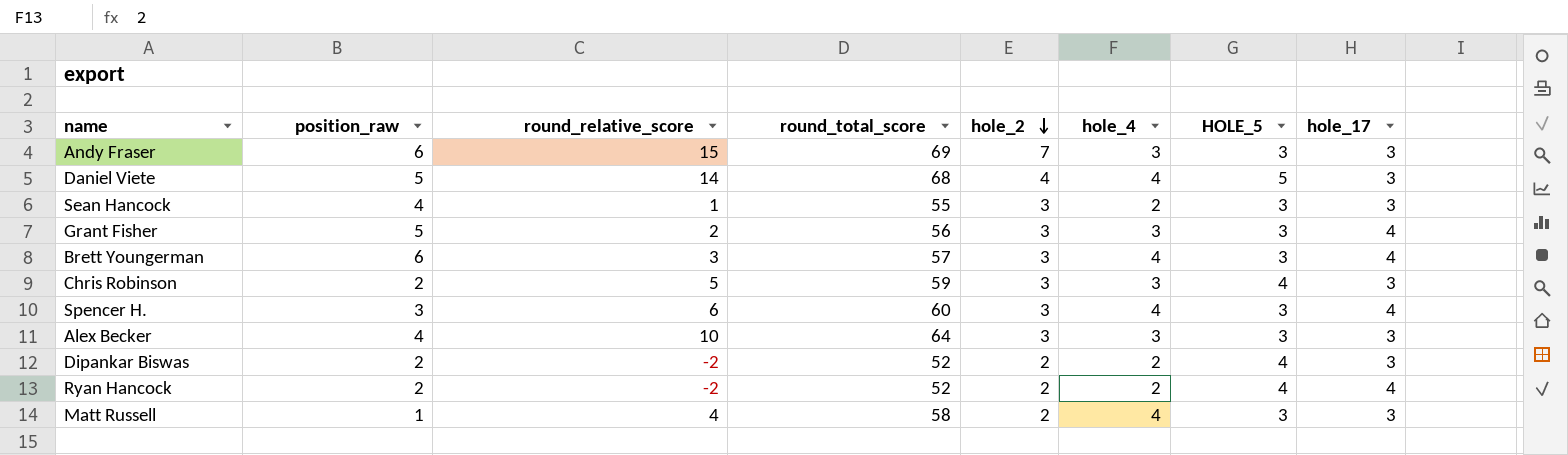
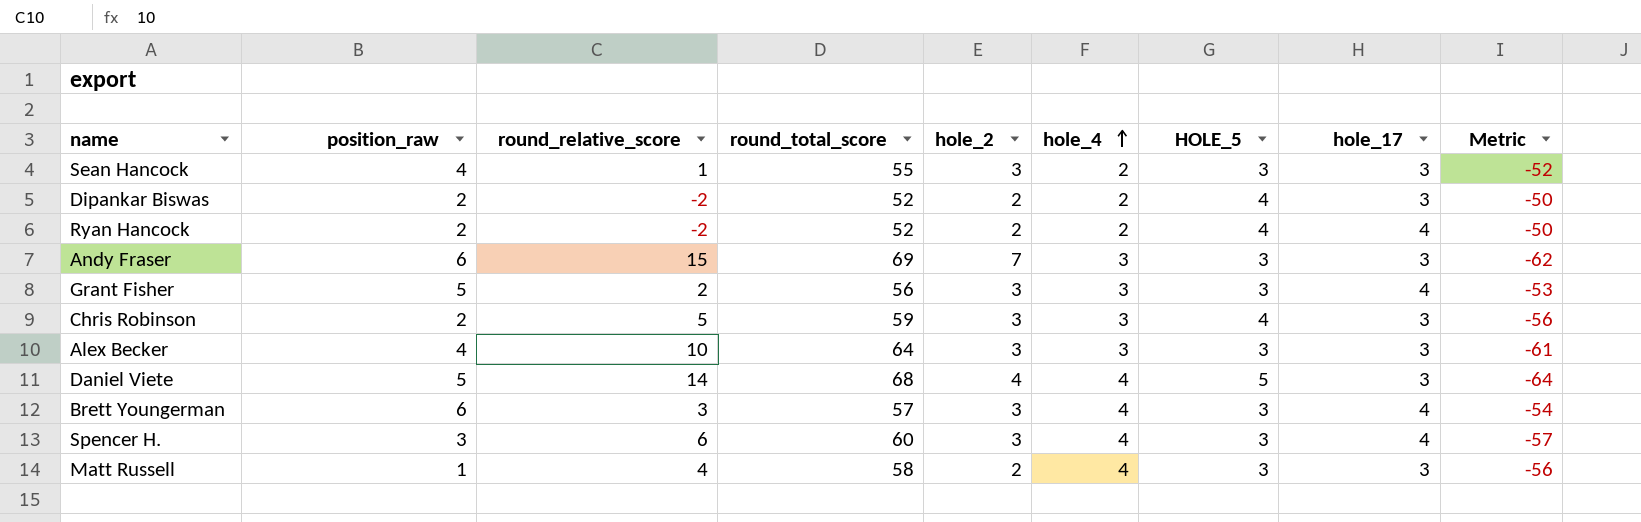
row order: hole_2 descending -> hole_4 ascending
column Metric | formula: none -> [hole_2] - [round_total_score]

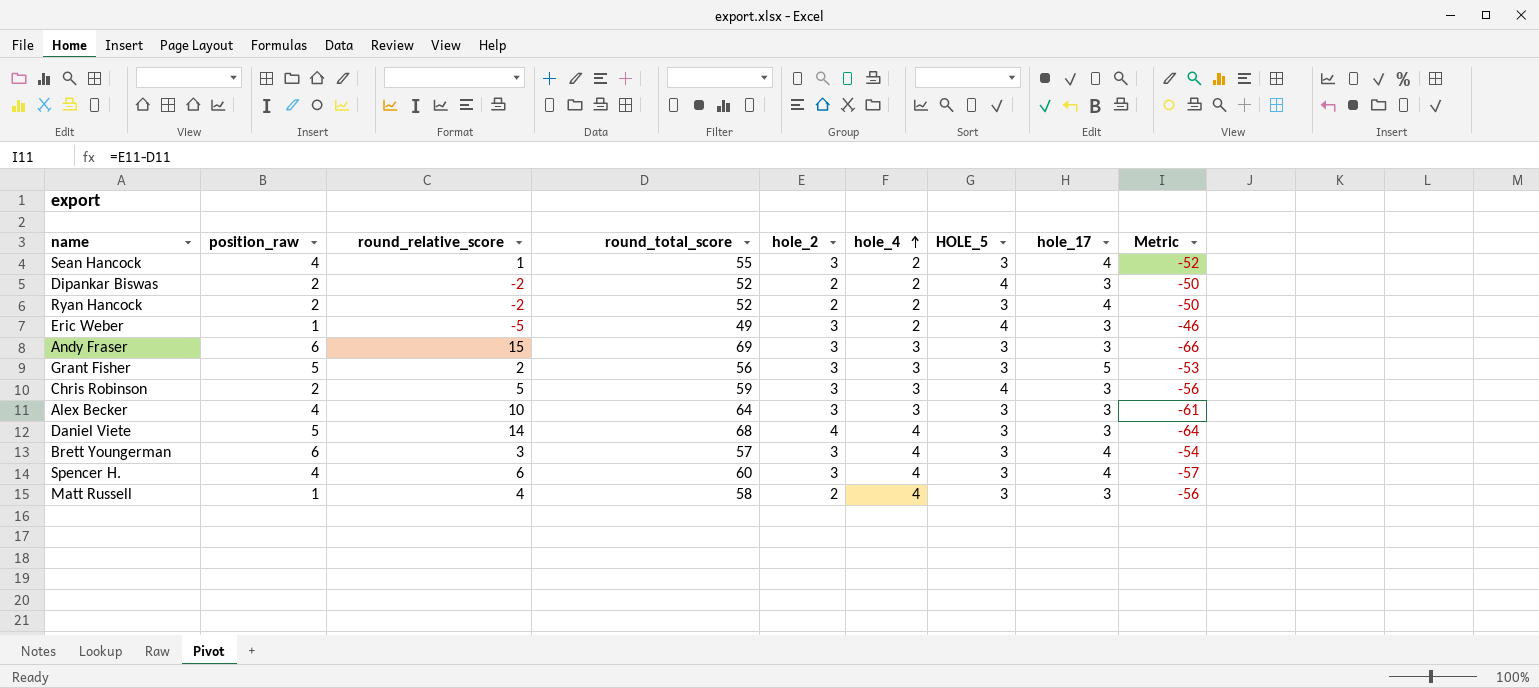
Sean Hancock | hole_17: 3 -> 4
Ryan Hancock | HOLE_5: 4 -> 3
row Eric Weber: none -> 1 | -5 | 49 | 3 | 2 | 4 | 3 | -46
Andy Fraser | hole_2: 7 -> 3
Andy Fraser | Metric: -62 -> -66
Grant Fisher | hole_17: 4 -> 5
Daniel Viete | HOLE_5: 5 -> 3
Spencer H. | position_raw: 3 -> 4

